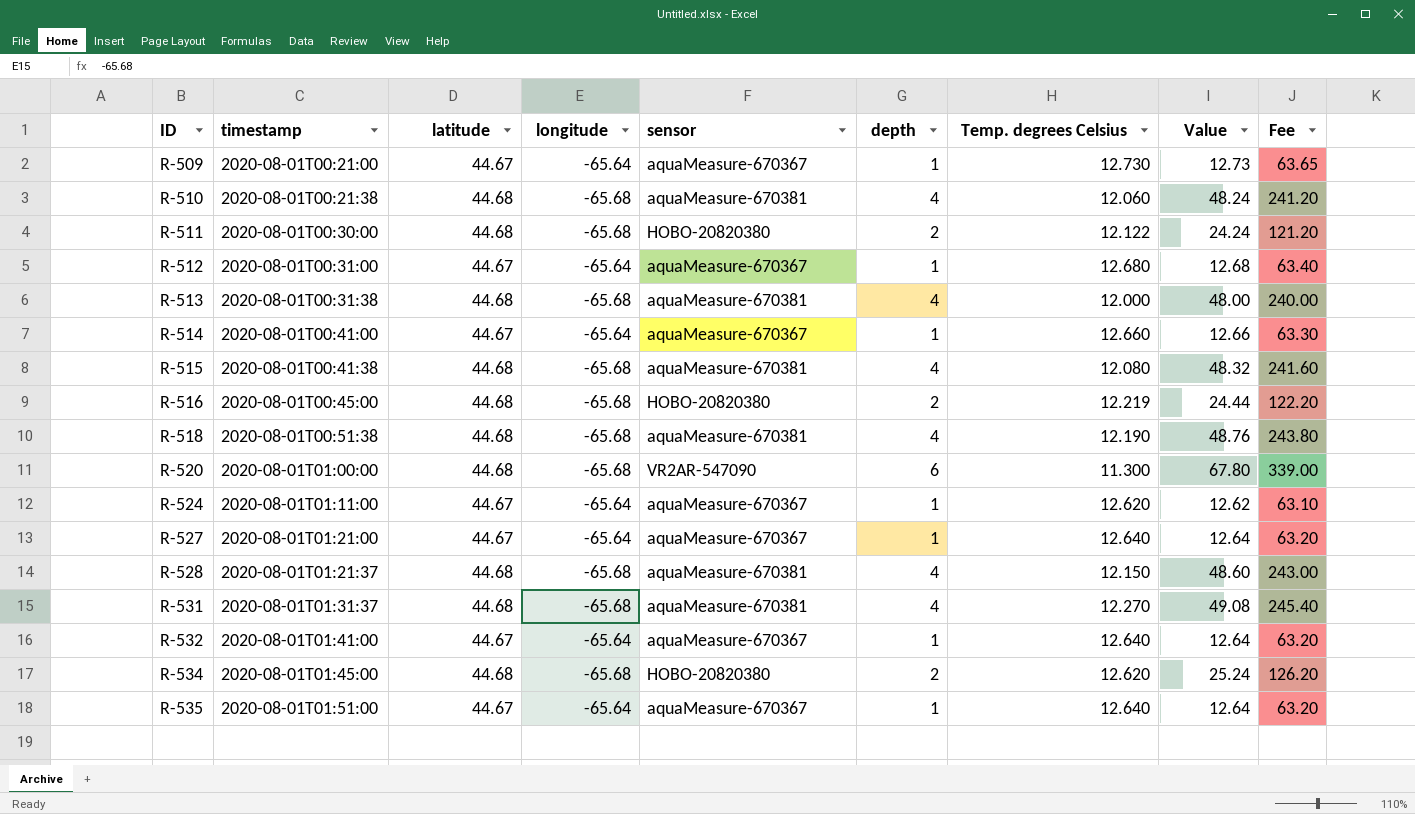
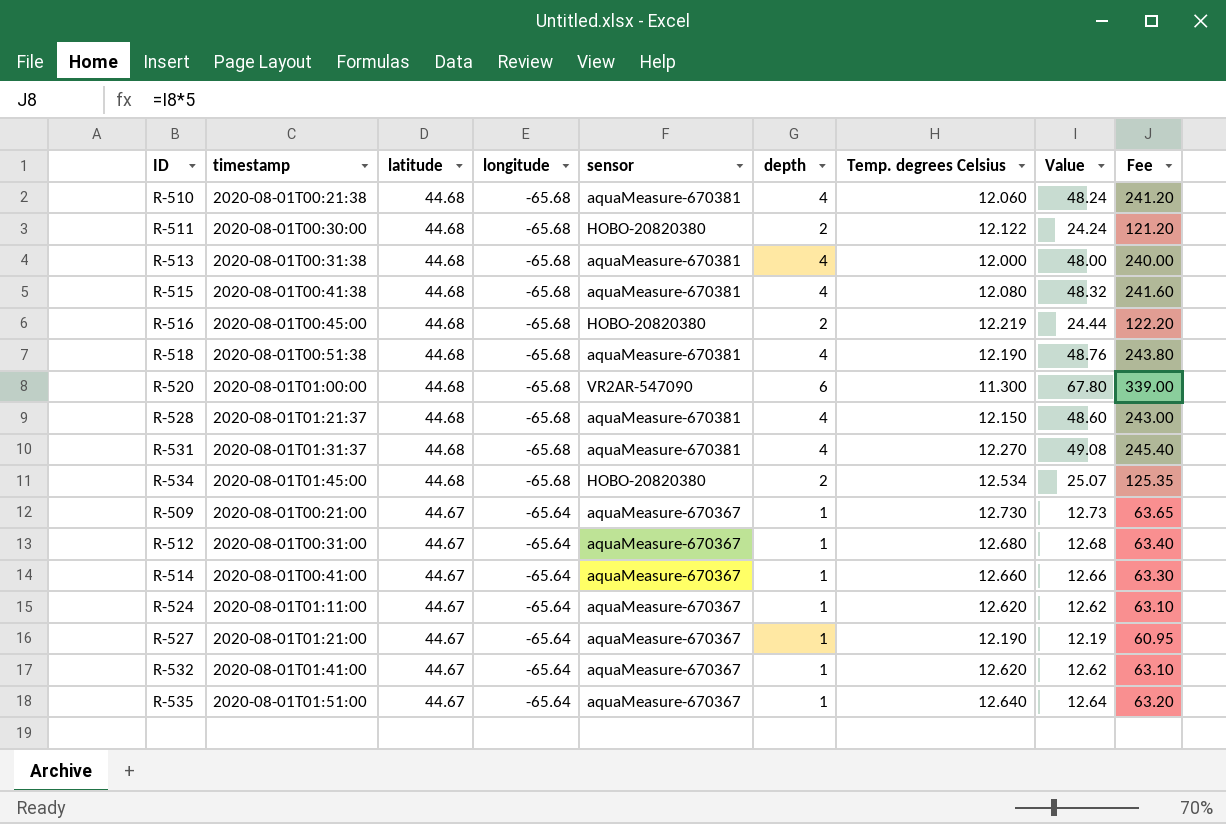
row order: ID ascending -> latitude descending
R-534 | Temp. degrees Celsius: 12.620 -> 12.534
R-534 | Value: 25.24 -> 25.07
R-534 | Fee: 126.20 -> 125.35
R-527 | Temp. degrees Celsius: 12.640 -> 12.190
R-527 | Value: 12.64 -> 12.19
R-527 | Fee: 63.20 -> 60.95
R-532 | Temp. degrees Celsius: 12.640 -> 12.620
R-532 | Value: 12.64 -> 12.62
R-532 | Fee: 63.20 -> 63.10

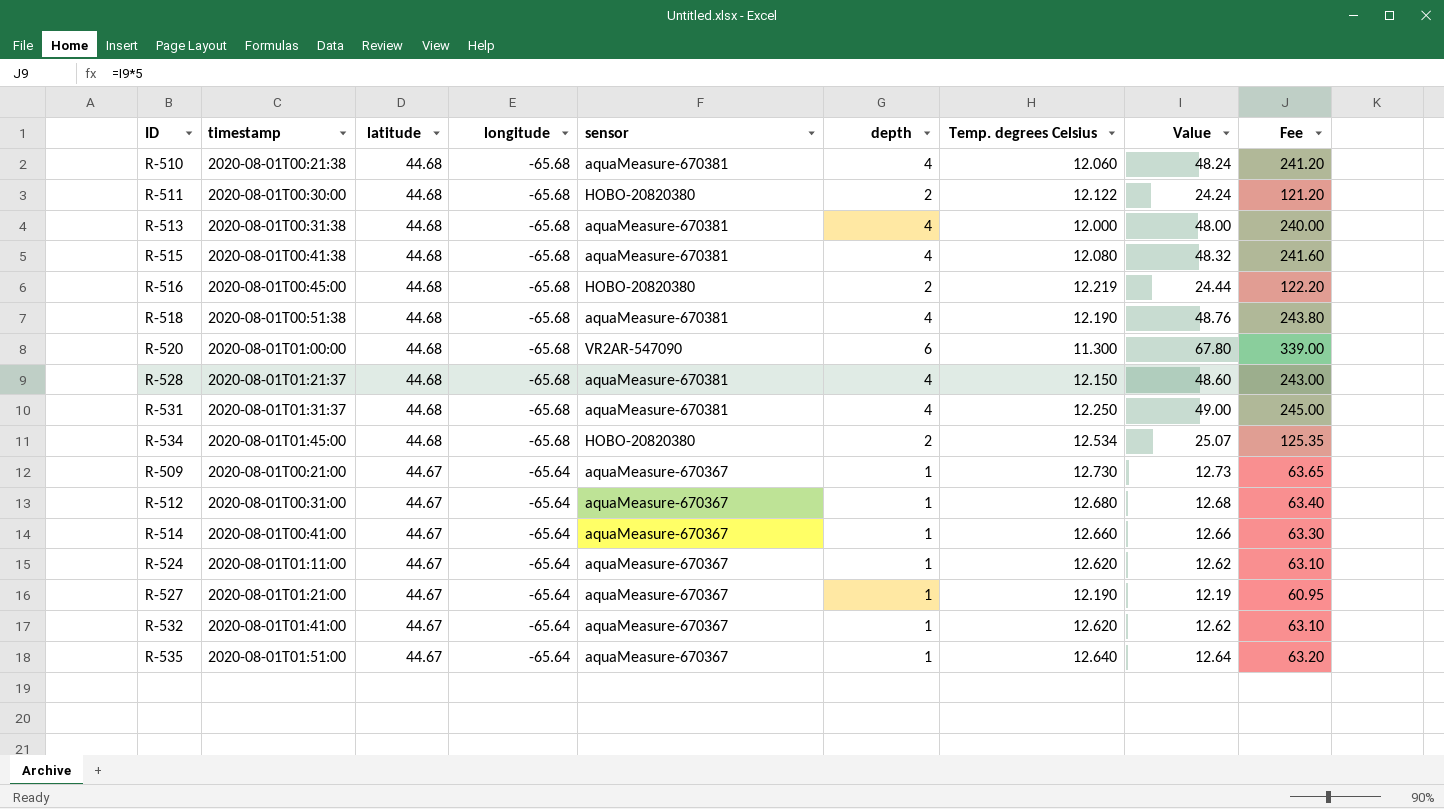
R-531 | Temp. degrees Celsius: 12.270 -> 12.250
R-531 | Value: 49.08 -> 49.00
R-531 | Fee: 245.40 -> 245.00

